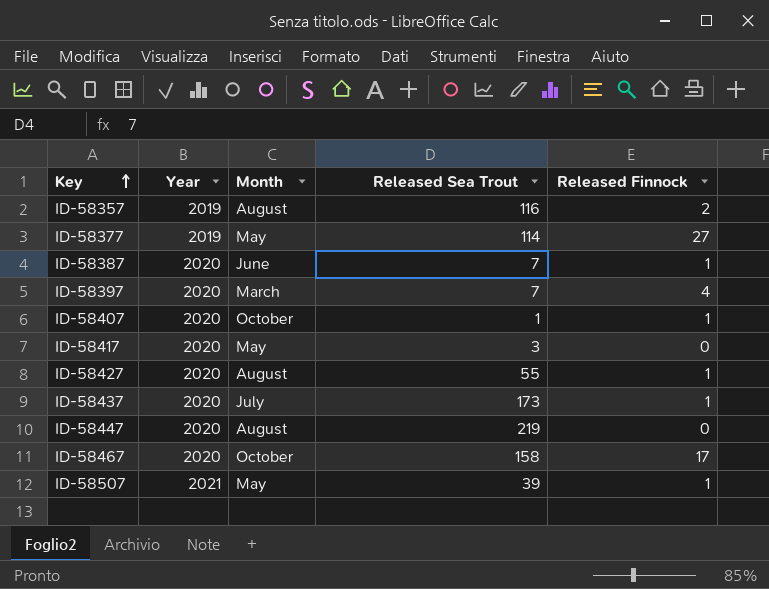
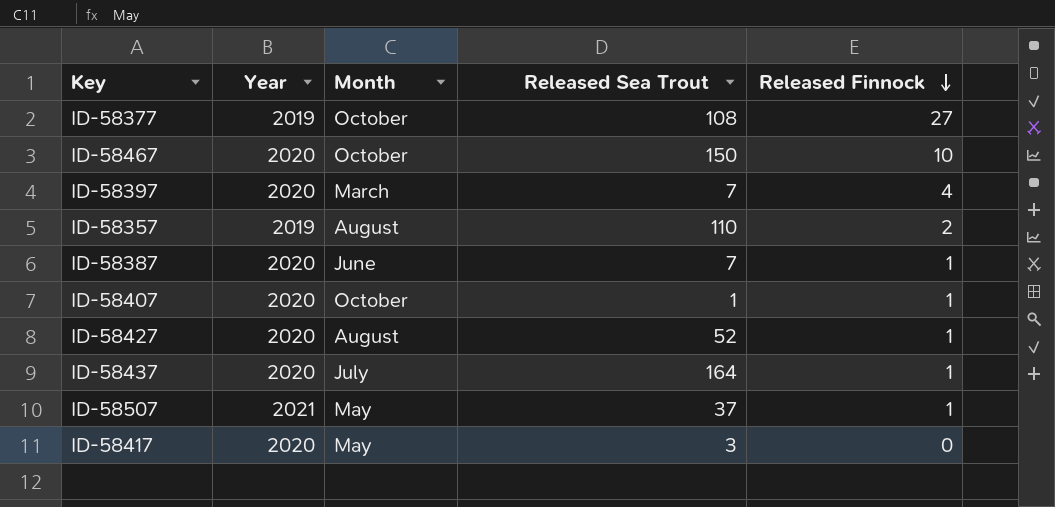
row order: Key ascending -> Released Finnock descending
row ID-58447: 2020 | August | 219 | 0 -> none
ID-58377 | Month: May -> October
ID-58377 | Released Sea Trout: 114 -> 108
ID-58467 | Released Sea Trout: 158 -> 150
ID-58467 | Released Finnock: 17 -> 10
ID-58357 | Released Sea Trout: 116 -> 110
ID-58427 | Released Sea Trout: 55 -> 52
ID-58437 | Released Sea Trout: 173 -> 164
ID-58507 | Released Sea Trout: 39 -> 37

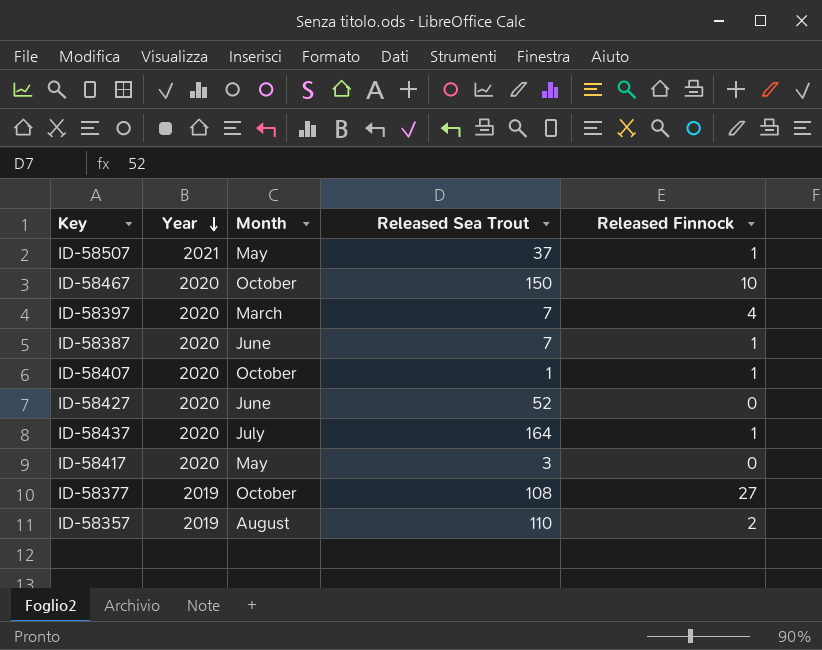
row order: Released Finnock descending -> Year descending
ID-58427 | Month: August -> June
ID-58427 | Released Finnock: 1 -> 0

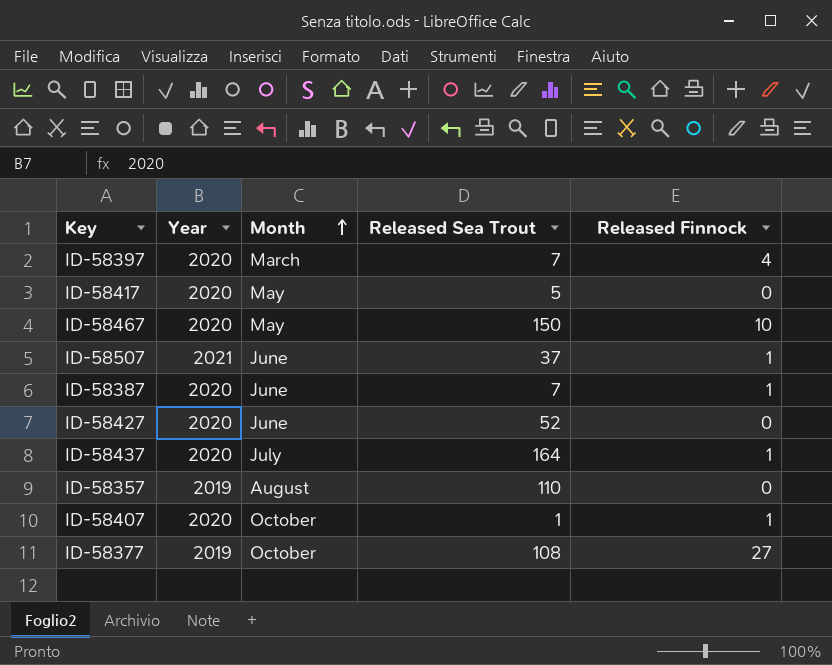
row order: Year descending -> Month ascending
ID-58417 | Released Sea Trout: 3 -> 5
ID-58467 | Month: October -> May
ID-58507 | Month: May -> June
ID-58357 | Released Finnock: 2 -> 0

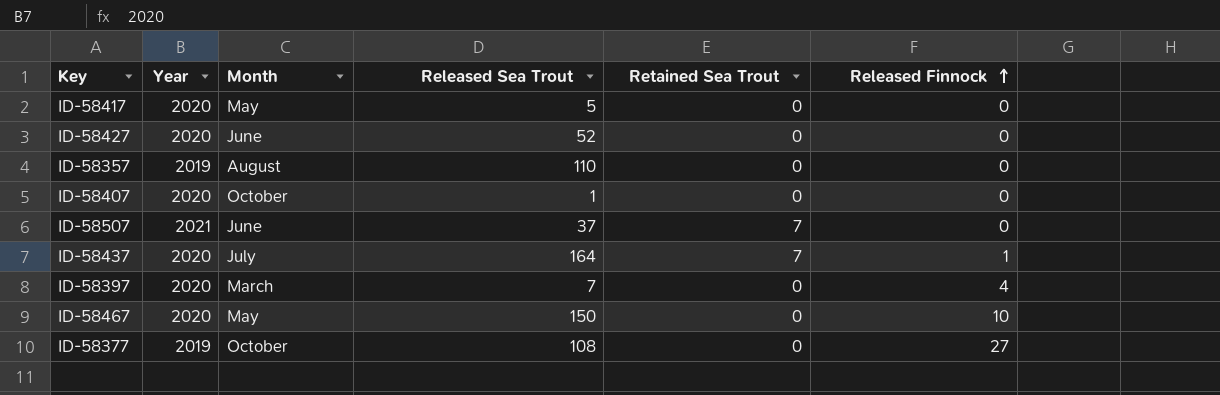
row order: Month ascending -> Released Finnock ascending
column Retained Sea Trout | position: none -> 5
row ID-58387: 2020 | June | 7 | 1 -> none
ID-58407 | Released Finnock: 1 -> 0
ID-58507 | Released Finnock: 1 -> 0

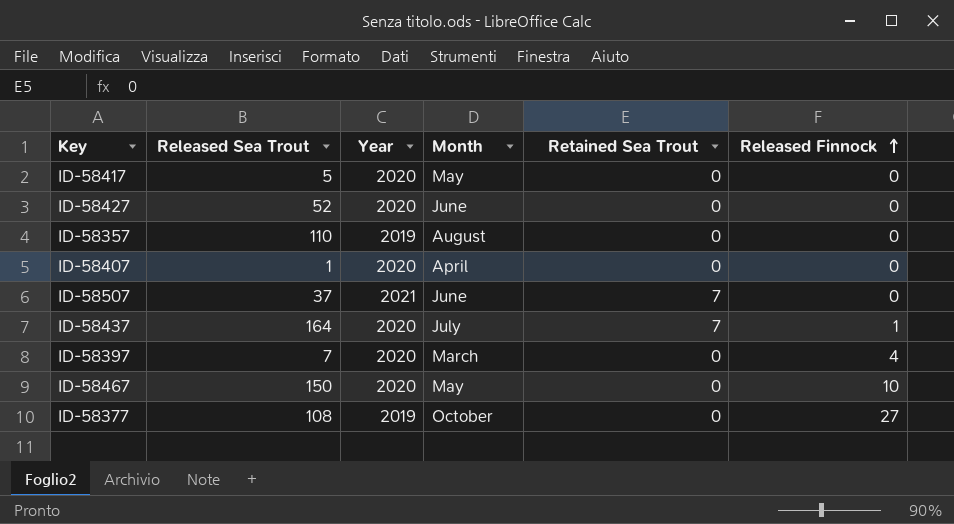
column Released Sea Trout | position: 4 -> 2
ID-58407 | Month: October -> April

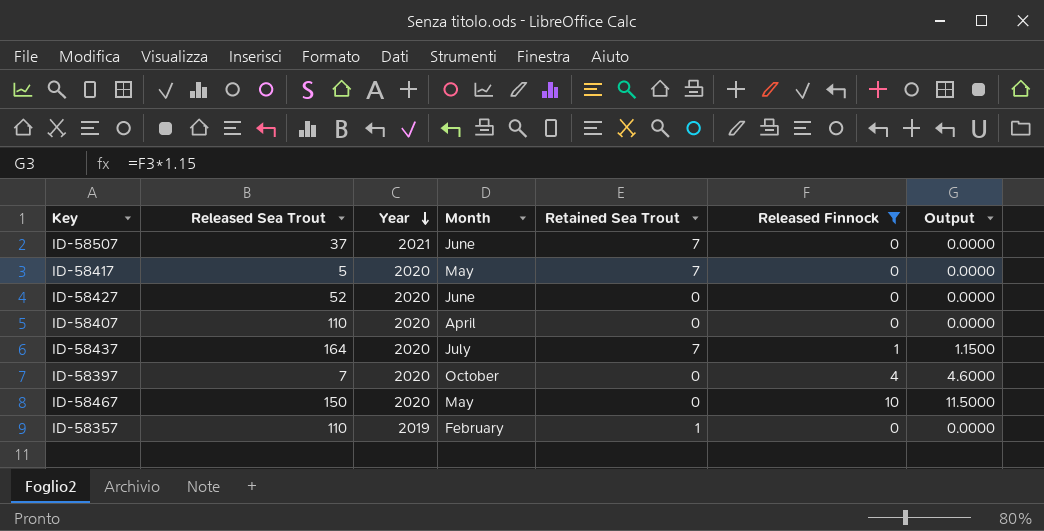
filter: none -> Released Finnock != 27
row order: Released Finnock ascending -> Year descending
column Output | formula: none -> [Released Finnock] * 1.15
ID-58417 | Retained Sea Trout: 0 -> 7
ID-58407 | Released Sea Trout: 1 -> 110
ID-58397 | Month: March -> October
ID-58357 | Month: August -> February
ID-58357 | Retained Sea Trout: 0 -> 1

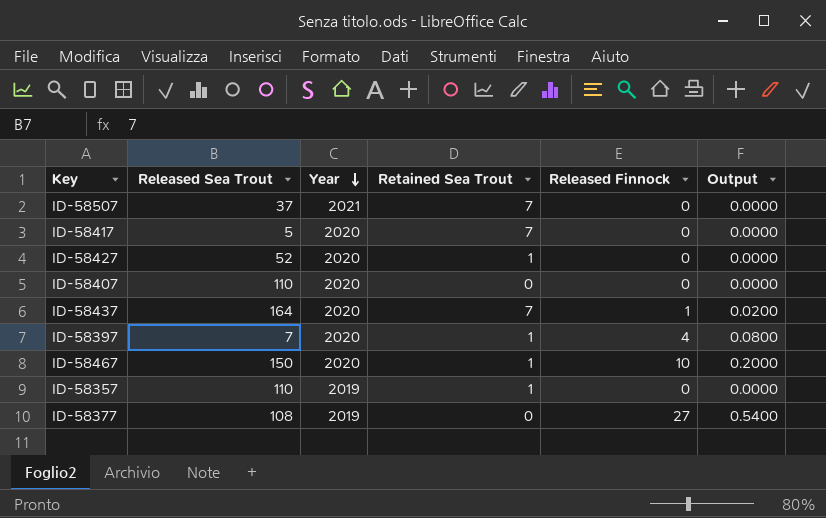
filter: Released Finnock != 27 -> none
column Month | position: 4 -> none
column Output | formula: [Released Finnock] * 1.15 -> [Released Finnock] * 0.02
ID-58427 | Retained Sea Trout: 0 -> 1
ID-58397 | Retained Sea Trout: 0 -> 1
ID-58467 | Retained Sea Trout: 0 -> 1

